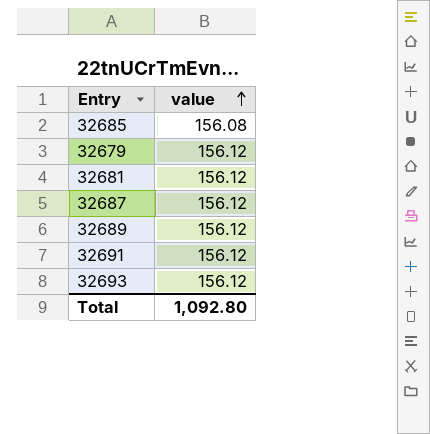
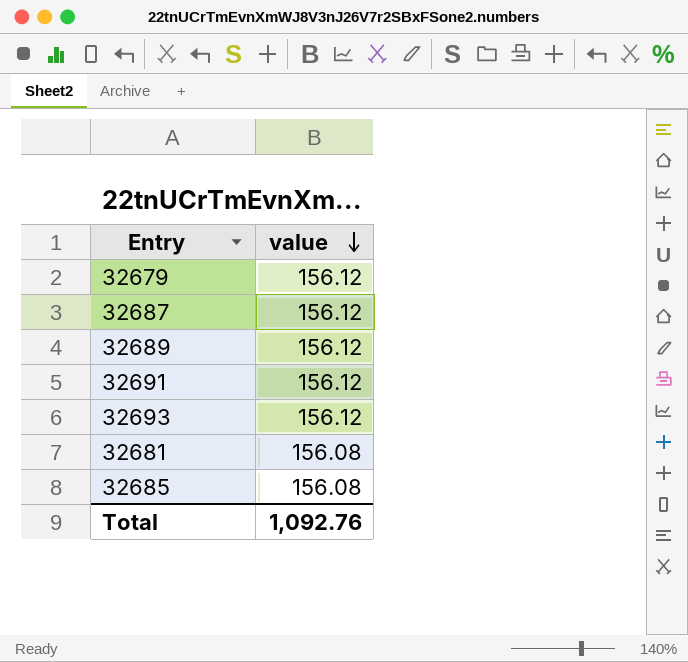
row order: value ascending -> value descending
32681 | value: 156.12 -> 156.08
Total | value: 1,092.80 -> 1,092.76

